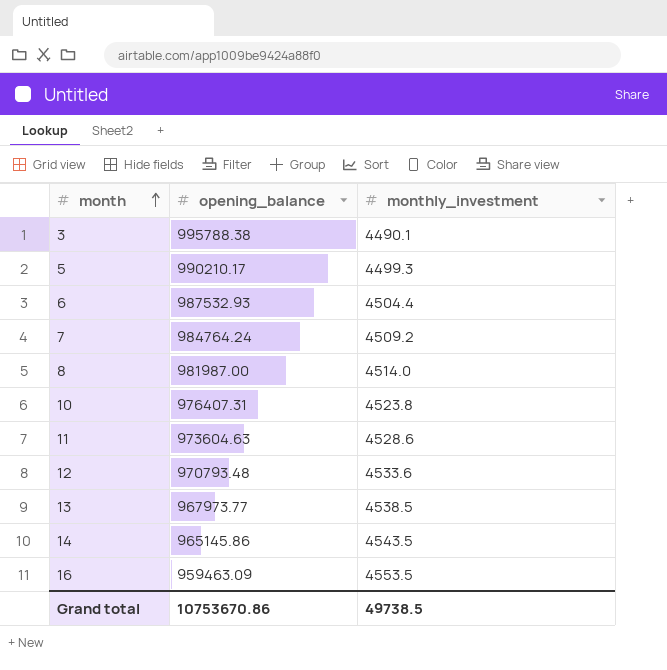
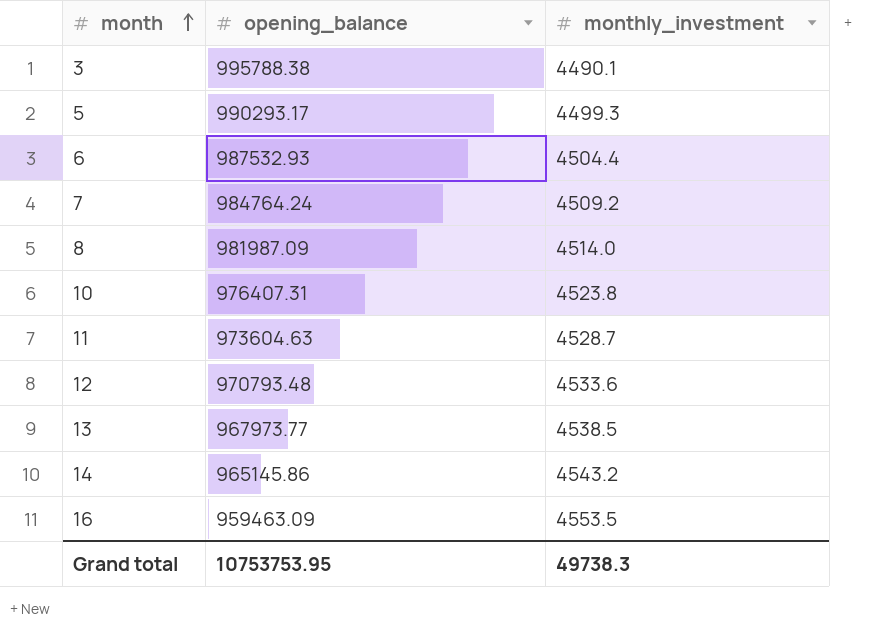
5 | opening_balance: 990210.17 -> 990293.17
8 | opening_balance: 981987.00 -> 981987.09
11 | monthly_investment: 4528.6 -> 4528.7
14 | monthly_investment: 4543.5 -> 4543.2
Grand total | opening_balance: 10753670.86 -> 10753753.95
Grand total | monthly_investment: 49738.5 -> 49738.3

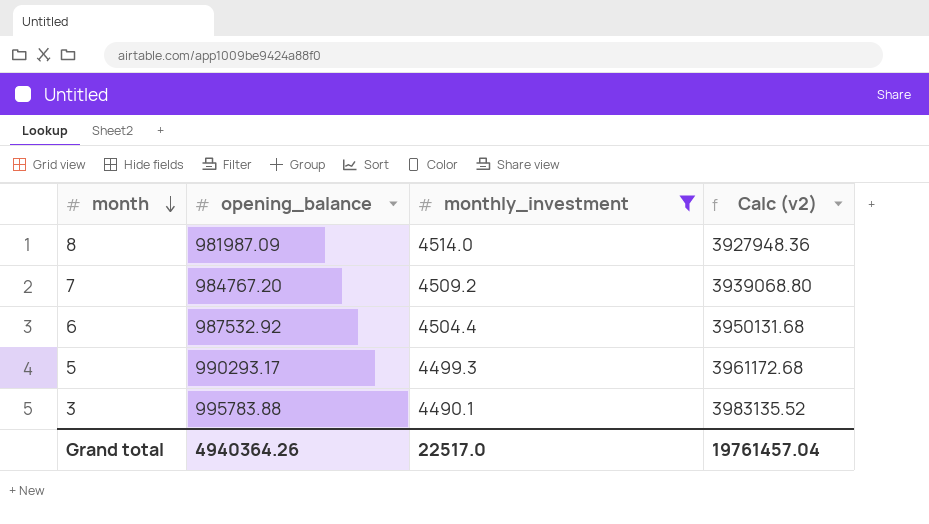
filter: none -> monthly_investment <= 4514.0
row order: month ascending -> month descending
column Calc (v2) | formula: none -> [opening_balance] * 4
7 | opening_balance: 984764.24 -> 984767.20
6 | opening_balance: 987532.93 -> 987532.92
3 | opening_balance: 995788.38 -> 995783.88
Grand total | opening_balance: 10753753.95 -> 4940364.26
Grand total | monthly_investment: 49738.3 -> 22517.0

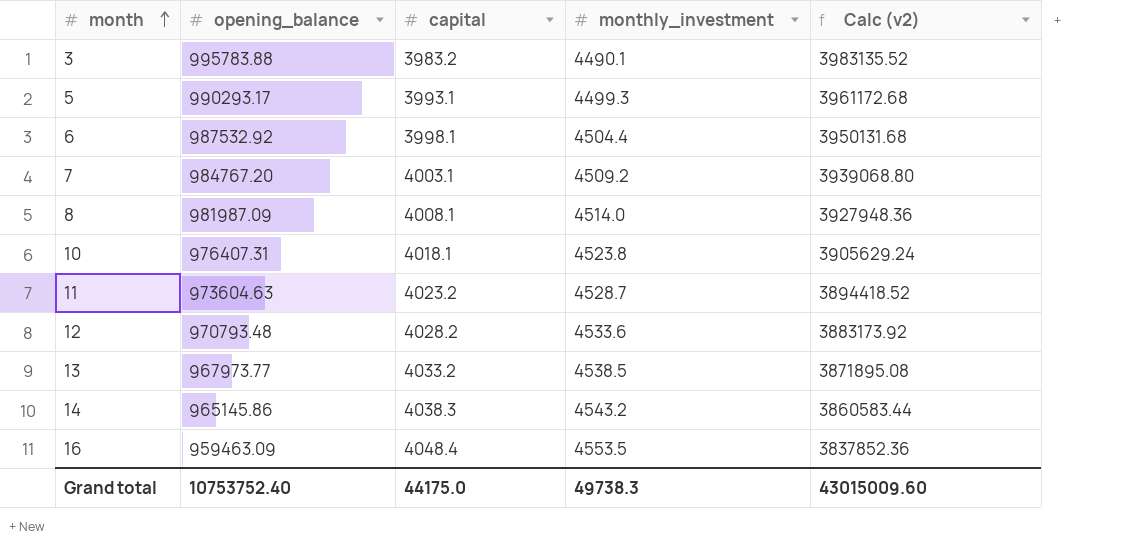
filter: monthly_investment <= 4514.0 -> none
row order: month descending -> month ascending
column capital | position: none -> 3
Grand total | opening_balance: 4940364.26 -> 10753752.40
Grand total | monthly_investment: 22517.0 -> 49738.3
Grand total | Calc (v2): 19761457.04 -> 43015009.60

